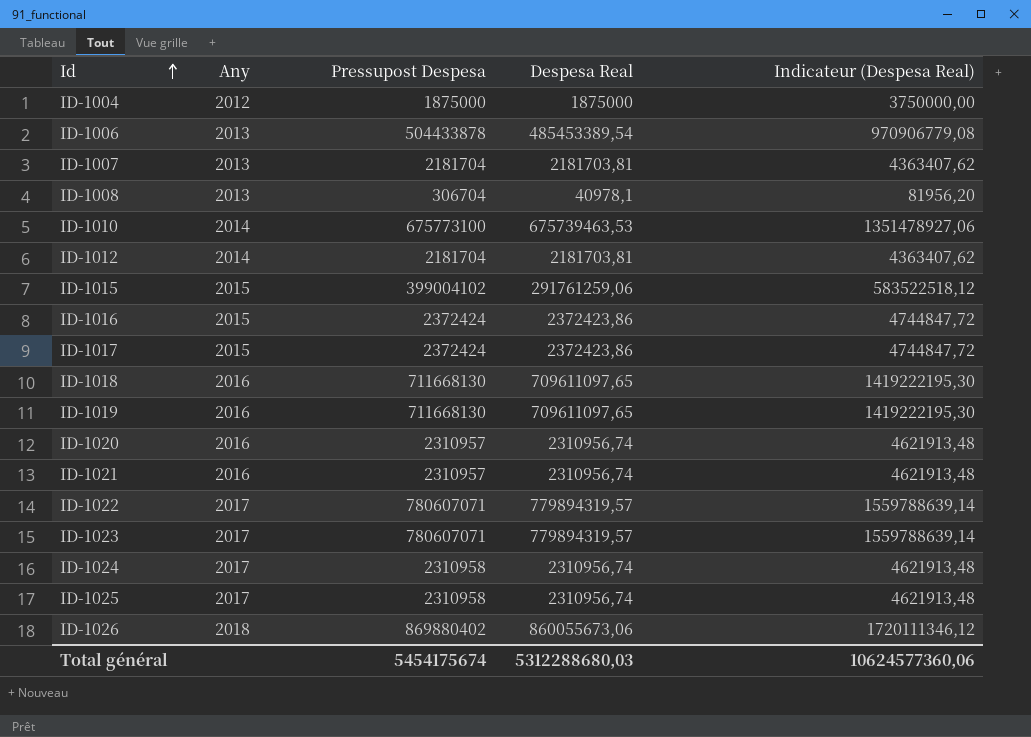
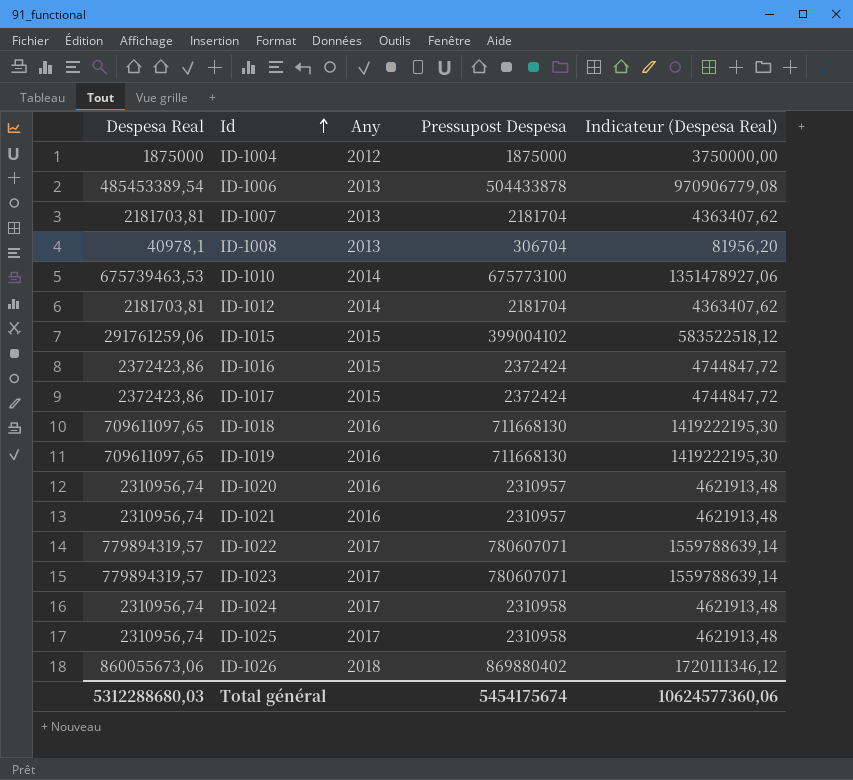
column Despesa Real | position: 4 -> 1

